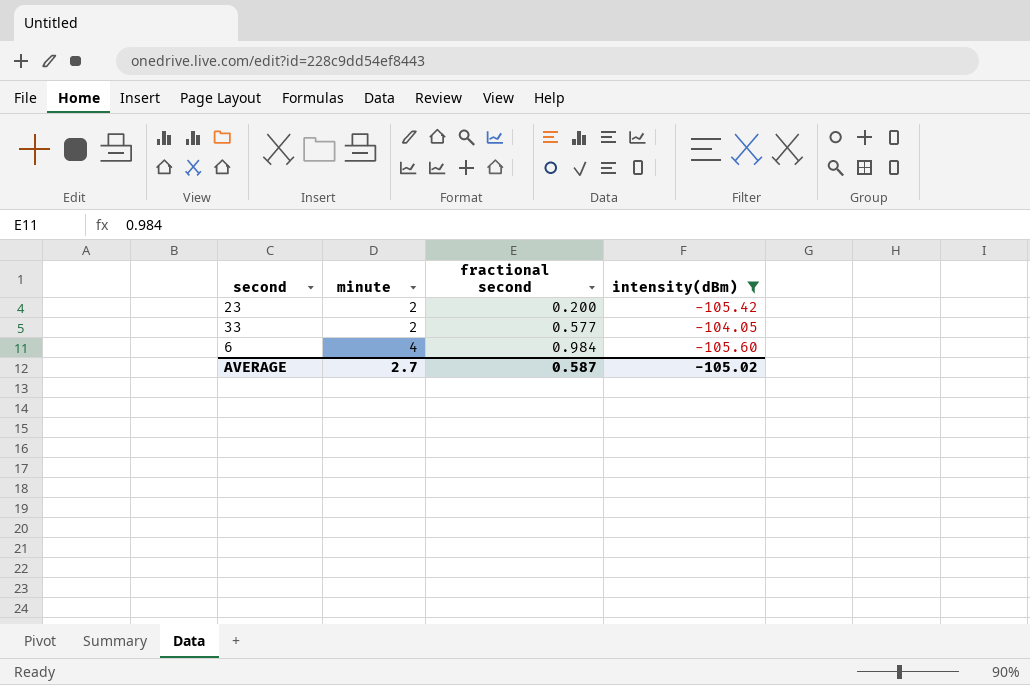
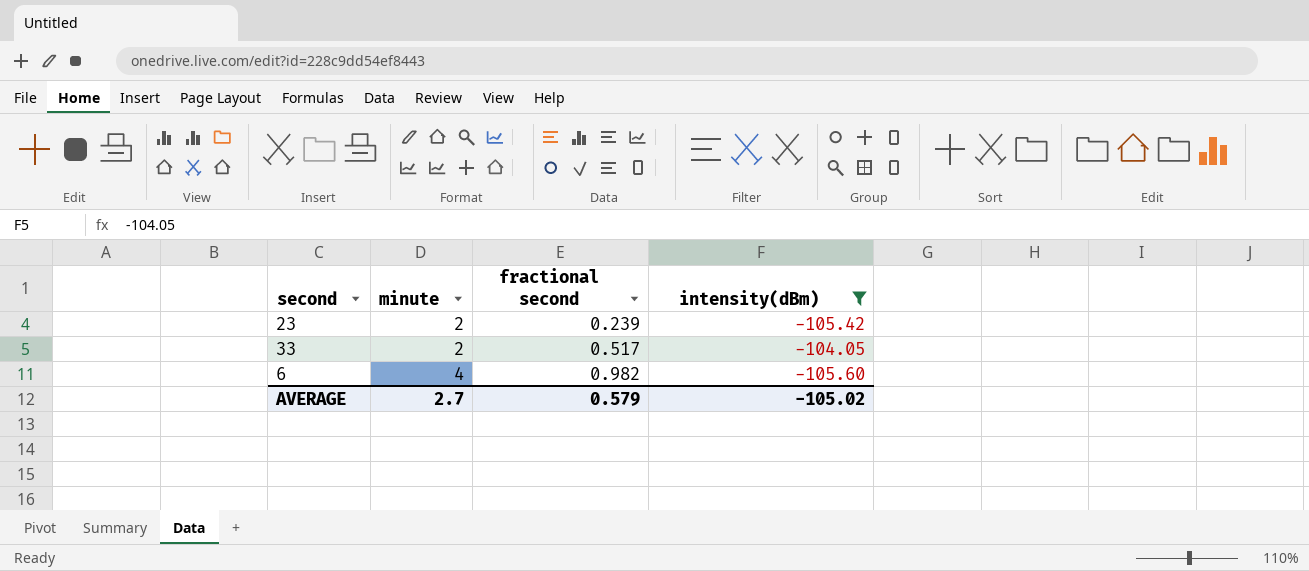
23 | fractional second: 0.200 -> 0.239
33 | fractional second: 0.577 -> 0.517
6 | fractional second: 0.984 -> 0.982
AVERAGE | fractional second: 0.587 -> 0.579

